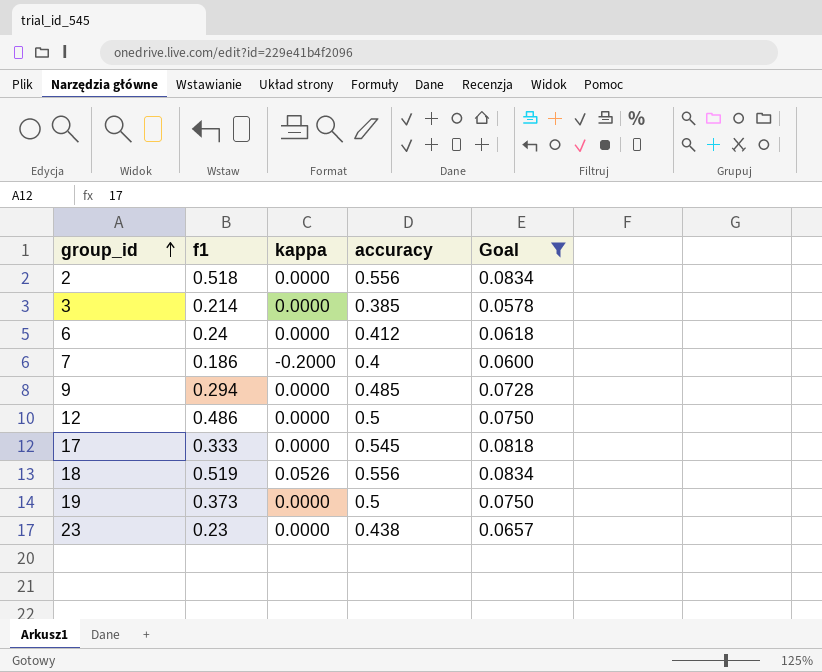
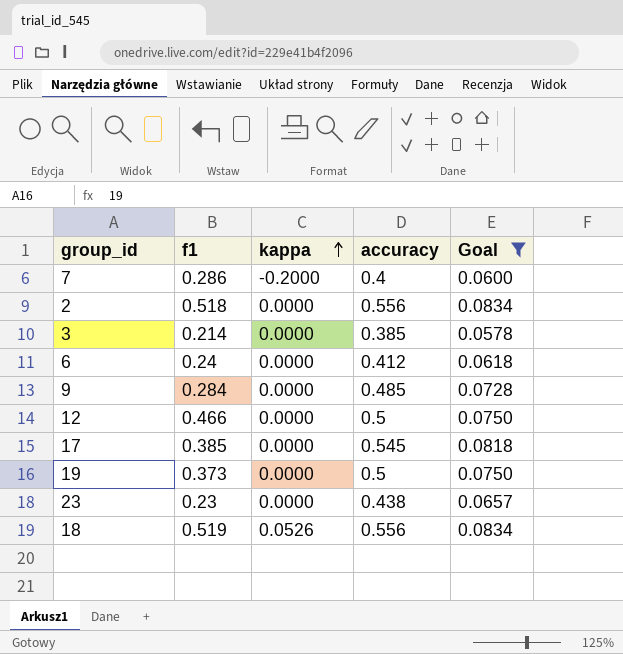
row order: group_id ascending -> kappa ascending
7 | f1: 0.186 -> 0.286
9 | f1: 0.294 -> 0.284
12 | f1: 0.486 -> 0.466
17 | f1: 0.333 -> 0.385

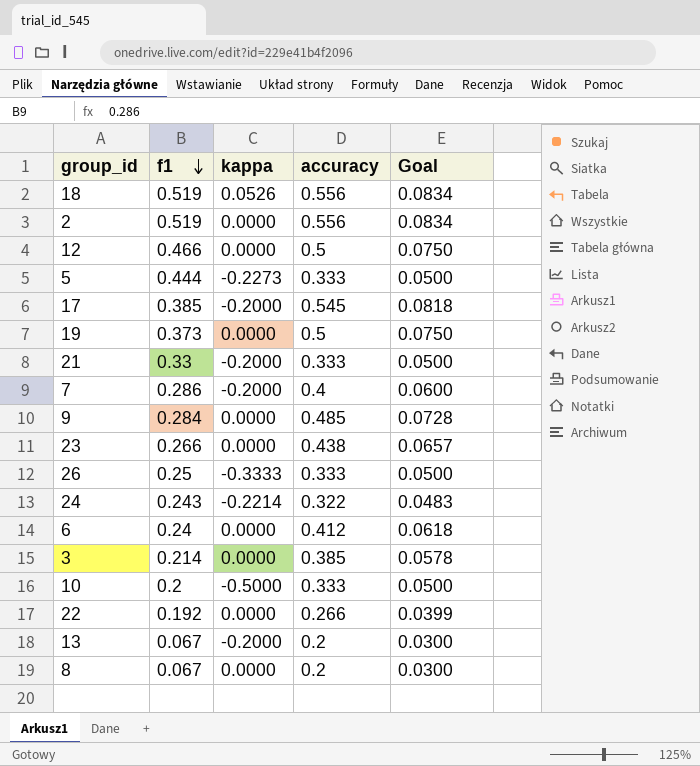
filter: Goal >= 0.0578 -> none
row order: kappa ascending -> f1 descending
2 | f1: 0.518 -> 0.519
17 | kappa: 0.0000 -> -0.2000
23 | f1: 0.23 -> 0.266

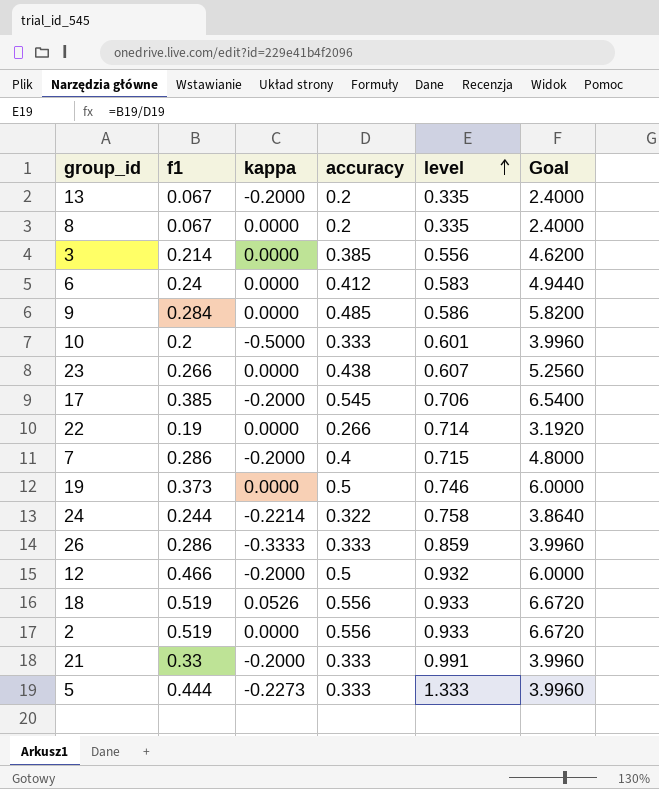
row order: f1 descending -> level ascending
column level | formula: none -> [f1] / [accuracy]
column Goal | formula: [accuracy] * 0.15 -> [accuracy] * 12
22 | f1: 0.192 -> 0.19
24 | f1: 0.243 -> 0.244
26 | f1: 0.25 -> 0.286
12 | kappa: 0.0000 -> -0.2000

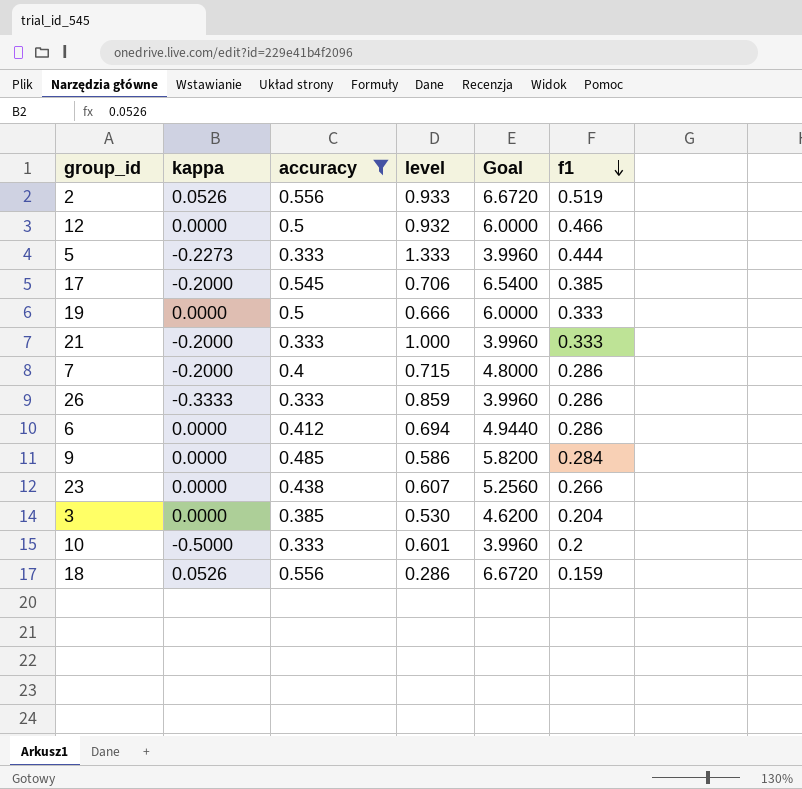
filter: none -> accuracy >= 0.333
row order: level ascending -> f1 descending
column f1 | position: 2 -> 6
2 | kappa: 0.0000 -> 0.0526
12 | kappa: -0.2000 -> 0.0000
19 | level: 0.746 -> 0.666
19 | f1: 0.373 -> 0.333
21 | level: 0.991 -> 1.000
21 | f1: 0.33 -> 0.333
6 | level: 0.583 -> 0.694
6 | f1: 0.24 -> 0.286
3 | level: 0.556 -> 0.530
3 | f1: 0.214 -> 0.204
18 | level: 0.933 -> 0.286
18 | f1: 0.519 -> 0.159

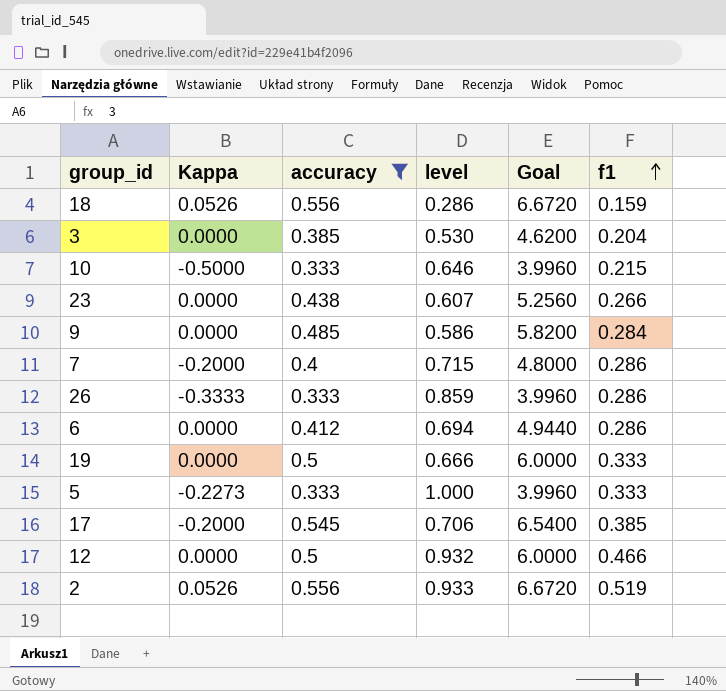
row order: f1 descending -> f1 ascending
column name: kappa -> Kappa
row 21: -0.2000 | 0.333 | 1.000 | 3.9960 | 0.333 -> none
10 | level: 0.601 -> 0.646
10 | f1: 0.2 -> 0.215
5 | level: 1.333 -> 1.000
5 | f1: 0.444 -> 0.333

